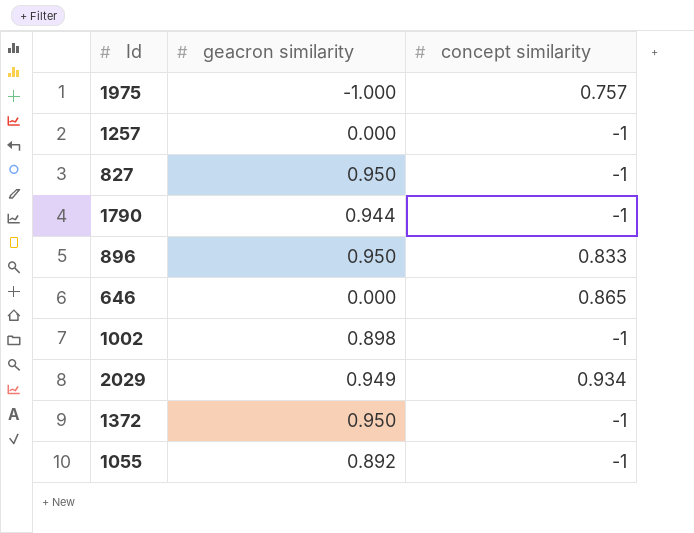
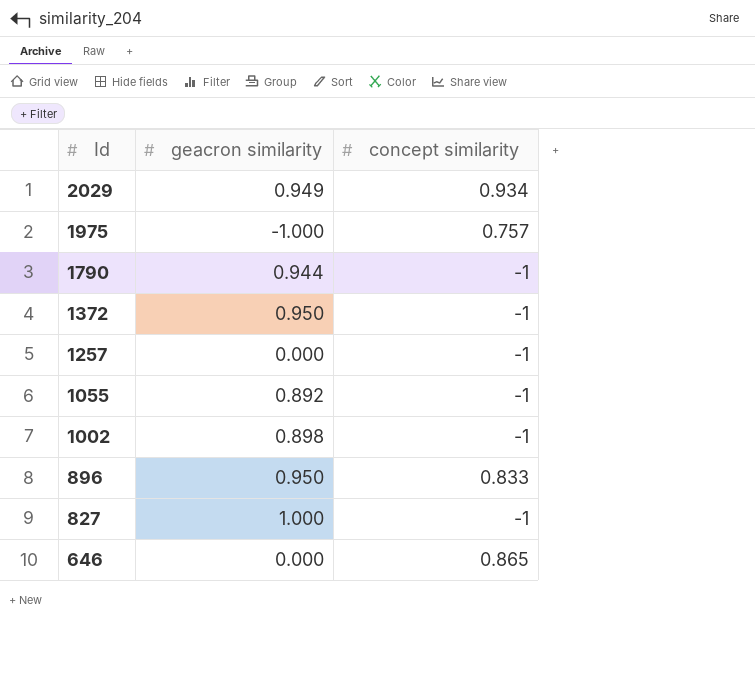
row order: none -> Id descending
827 | geacron similarity: 0.950 -> 1.000

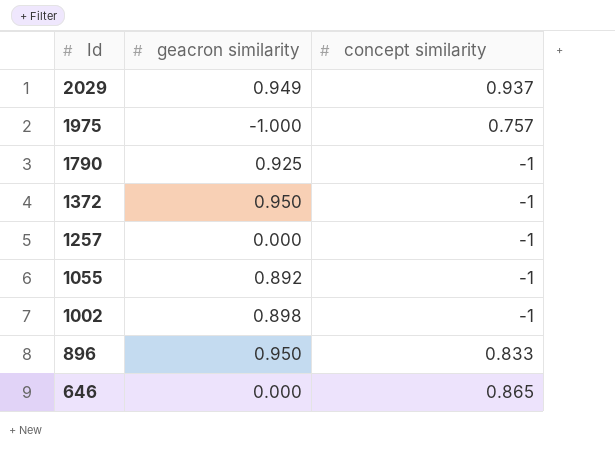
row 827: 1.000 | -1 -> none
2029 | concept similarity: 0.934 -> 0.937
1790 | geacron similarity: 0.944 -> 0.925

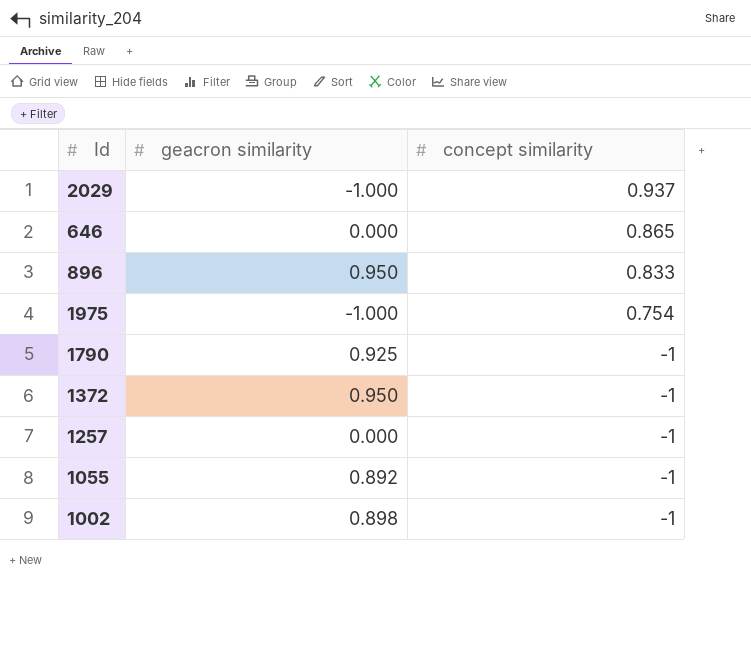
row order: Id descending -> concept similarity descending
2029 | geacron similarity: 0.949 -> -1.000
1975 | concept similarity: 0.757 -> 0.754

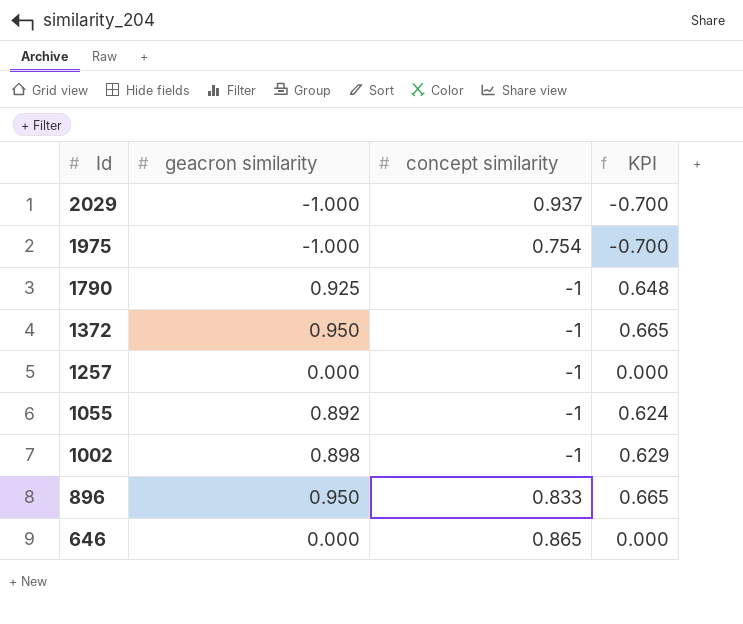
row order: concept similarity descending -> Id descending
column KPI | formula: none -> [geacron similarity] * 0.7

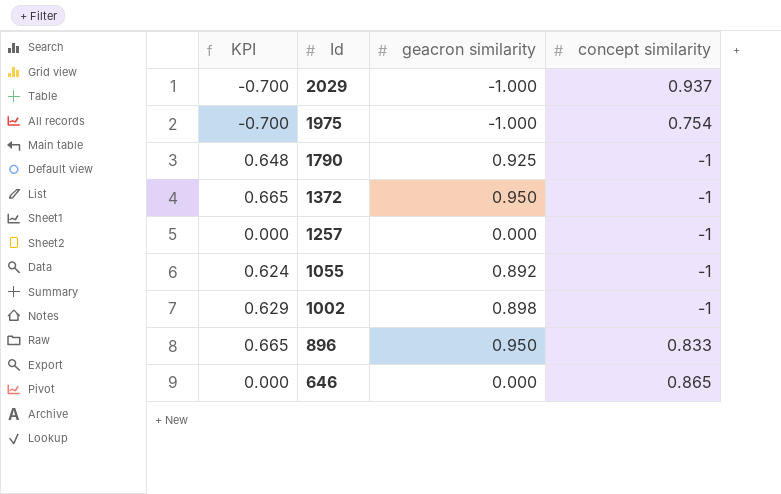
column KPI | position: 4 -> 1

